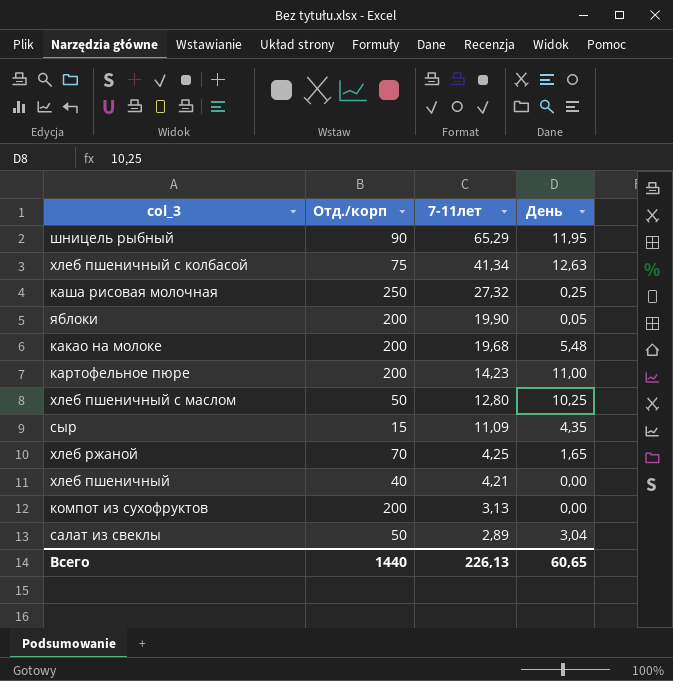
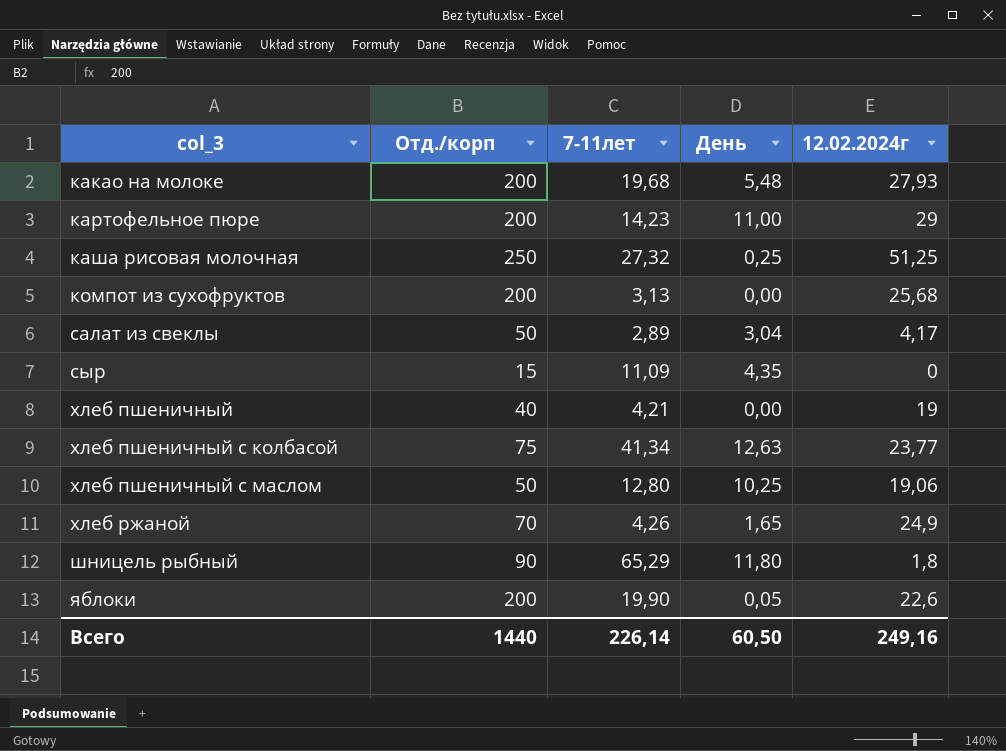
row order: 7-11лет descending -> col_3 ascending
column 12.02.2024г | position: none -> 5
хлеб ржаной | 7-11лет: 4,25 -> 4,26
шницель рыбный | День: 11,95 -> 11,80
Всего | 7-11лет: 226,13 -> 226,14
Всего | День: 60,65 -> 60,50

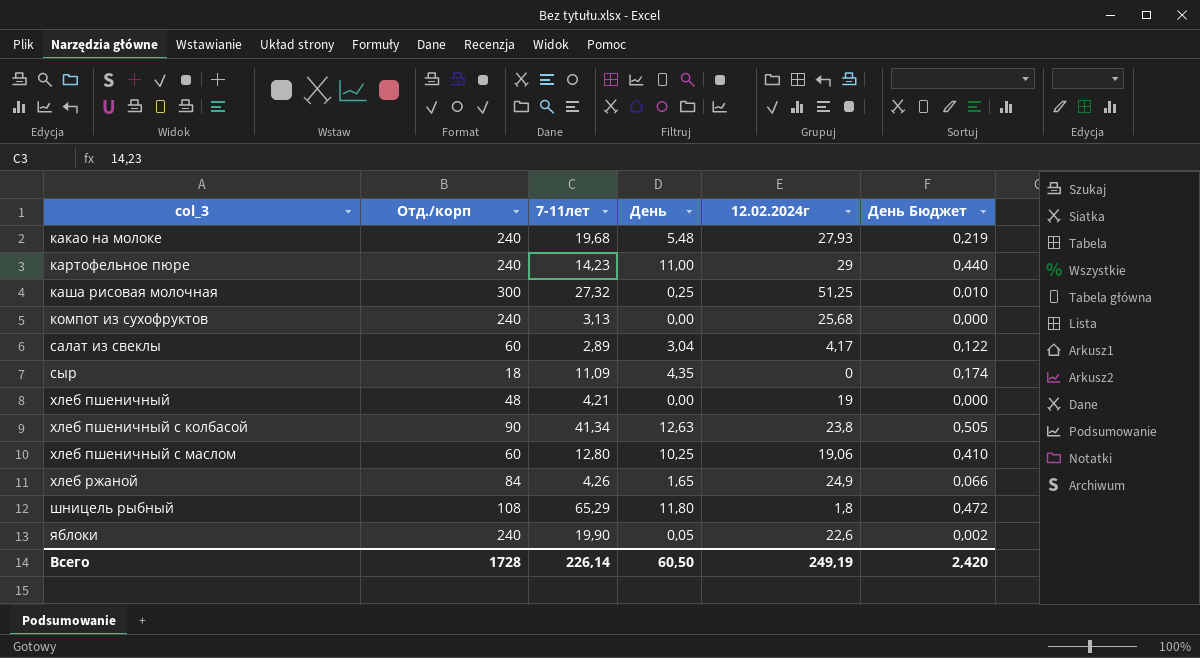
column День Бюджет | formula: none -> [День] * 0,04
какао на молоке | Отд./корп: 200 -> 240
картофельное пюре | Отд./корп: 200 -> 240
каша рисовая молочная | Отд./корп: 250 -> 300
компот из сухофруктов | Отд./корп: 200 -> 240
салат из свеклы | Отд./корп: 50 -> 60
сыр | Отд./корп: 15 -> 18
хлеб пшеничный | Отд./корп: 40 -> 48
хлеб пшеничный с колбасой | Отд./корп: 75 -> 90
хлеб пшеничный с колбасой | 12.02.2024г: 23,77 -> 23,8
хлеб пшеничный с маслом | Отд./корп: 50 -> 60
хлеб ржаной | Отд./корп: 70 -> 84
шницель рыбный | Отд./корп: 90 -> 108
яблоки | Отд./корп: 200 -> 240
Всего | Отд./корп: 1440 -> 1728
Всего | 12.02.2024г: 249,16 -> 249,19

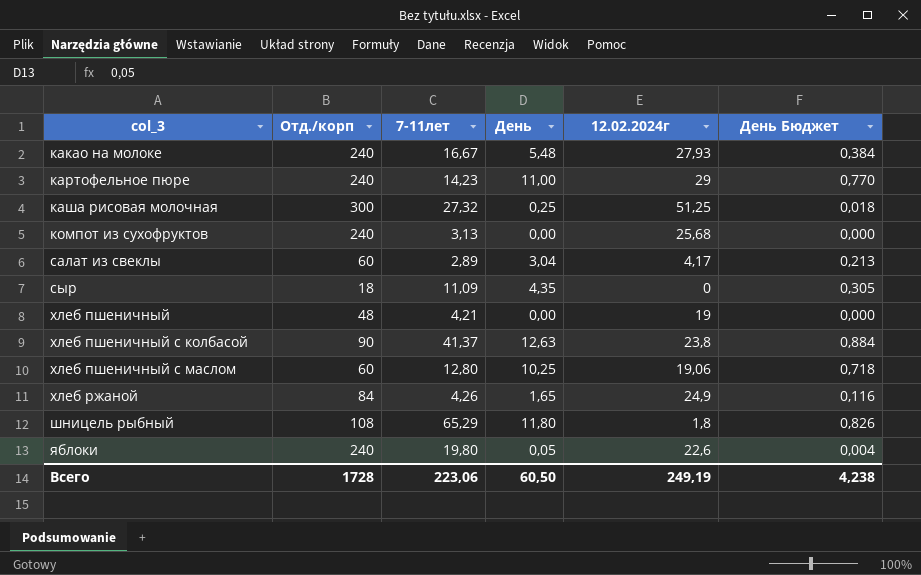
column День Бюджет | formula: [День] * 0,04 -> [День] * 0,07
какао на молоке | 7-11лет: 19,68 -> 16,67
хлеб пшеничный с колбасой | 7-11лет: 41,34 -> 41,37
яблоки | 7-11лет: 19,90 -> 19,80
Всего | 7-11лет: 226,14 -> 223,06
Всего | День Бюджет: 2,420 -> 4,238

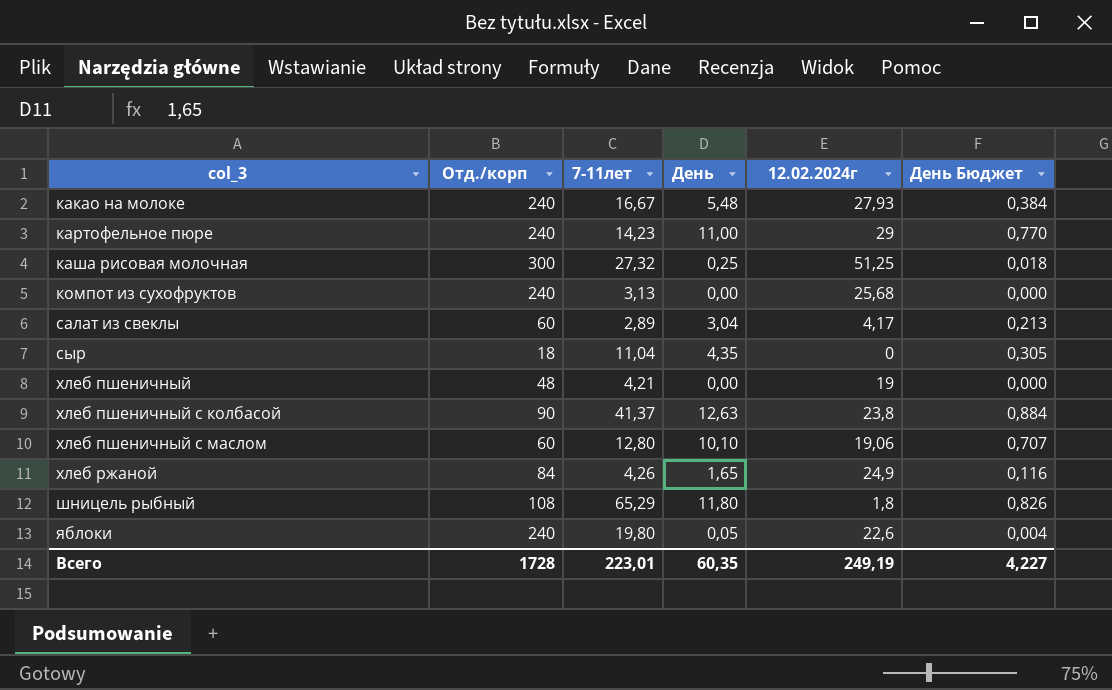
сыр | 7-11лет: 11,09 -> 11,04
хлеб пшеничный с маслом | День: 10,25 -> 10,10
хлеб пшеничный с маслом | День Бюджет: 0,718 -> 0,707
Всего | 7-11лет: 223,06 -> 223,01
Всего | День: 60,50 -> 60,35
Всего | День Бюджет: 4,238 -> 4,227

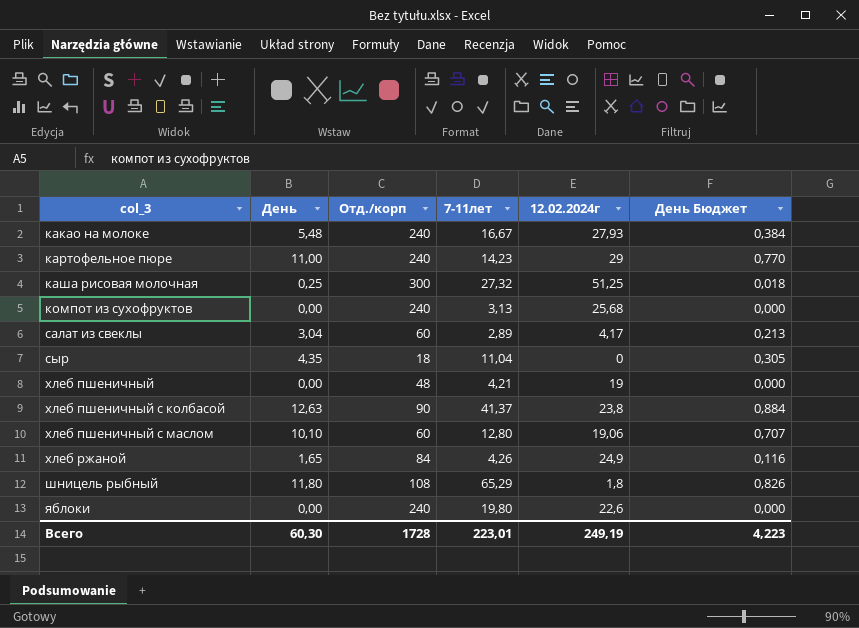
column День | position: 4 -> 2
яблоки | День: 0,05 -> 0,00
яблоки | День Бюджет: 0,004 -> 0,000
Всего | День: 60,35 -> 60,30
Всего | День Бюджет: 4,227 -> 4,223

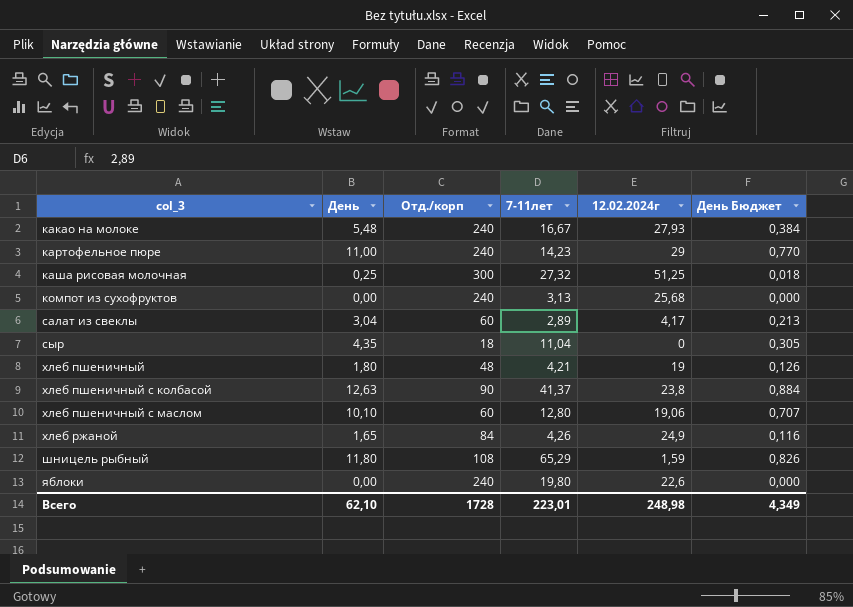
хлеб пшеничный | День: 0,00 -> 1,80
хлеб пшеничный | День Бюджет: 0,000 -> 0,126
шницель рыбный | 12.02.2024г: 1,8 -> 1,59
Всего | День: 60,30 -> 62,10
Всего | 12.02.2024г: 249,19 -> 248,98
Всего | День Бюджет: 4,223 -> 4,349

